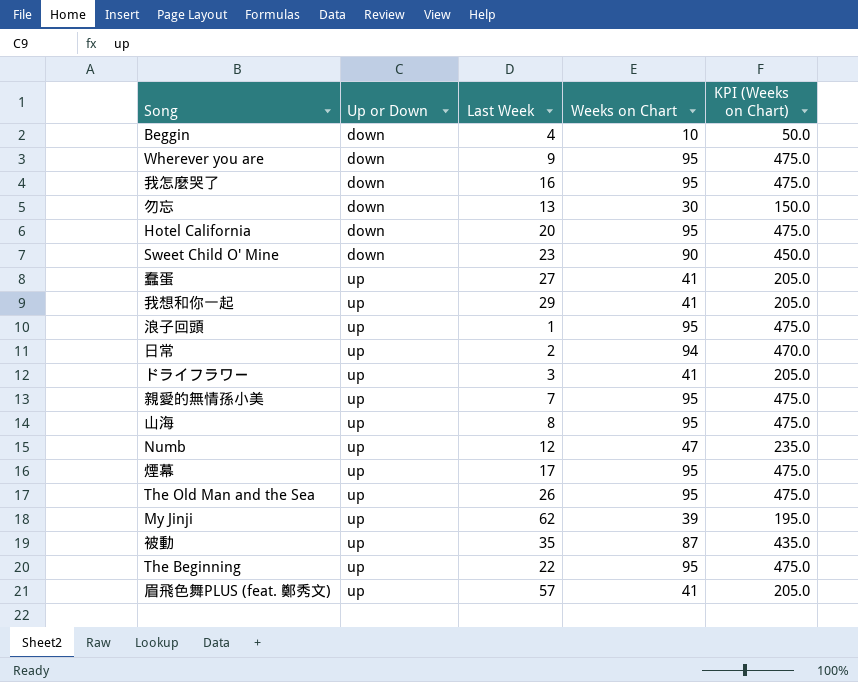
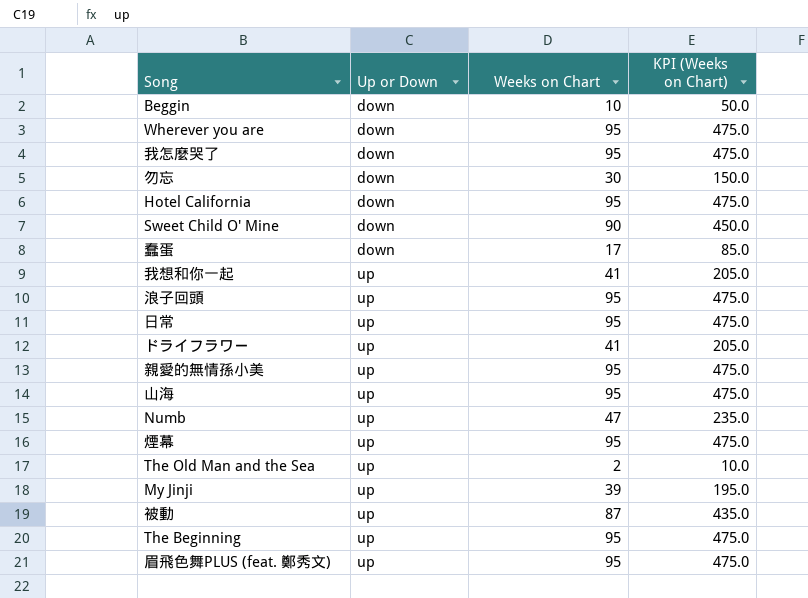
column Last Week | position: 3 -> none
蠢蛋 | Up or Down: up -> down
蠢蛋 | Weeks on Chart: 41 -> 17
蠢蛋 | KPI (Weeks on Chart): 205.0 -> 85.0
日常 | Weeks on Chart: 94 -> 95
日常 | KPI (Weeks on Chart): 470.0 -> 475.0
The Old Man and the Sea | Weeks on Chart: 95 -> 2
The Old Man and the Sea | KPI (Weeks on Chart): 475.0 -> 10.0
眉飛色舞PLUS (feat. 鄭秀文) | Weeks on Chart: 41 -> 95
眉飛色舞PLUS (feat. 鄭秀文) | KPI (Weeks on Chart): 205.0 -> 475.0

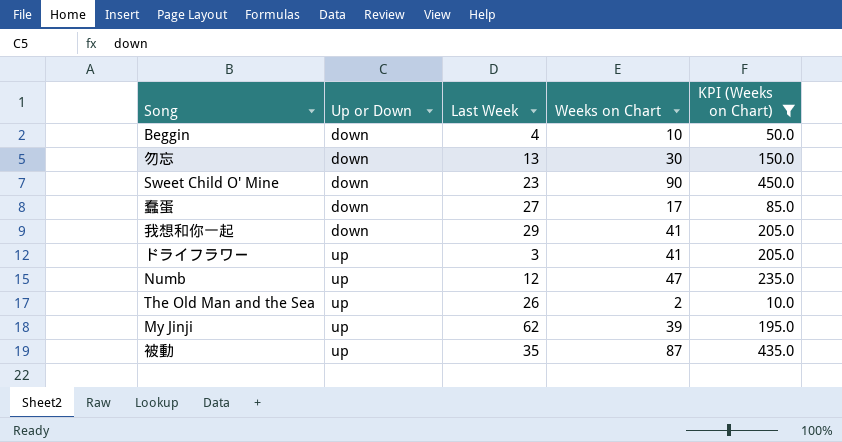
filter: none -> KPI (Weeks on Chart) != 475.0
column Last Week | position: none -> 3
我想和你一起 | Up or Down: up -> down

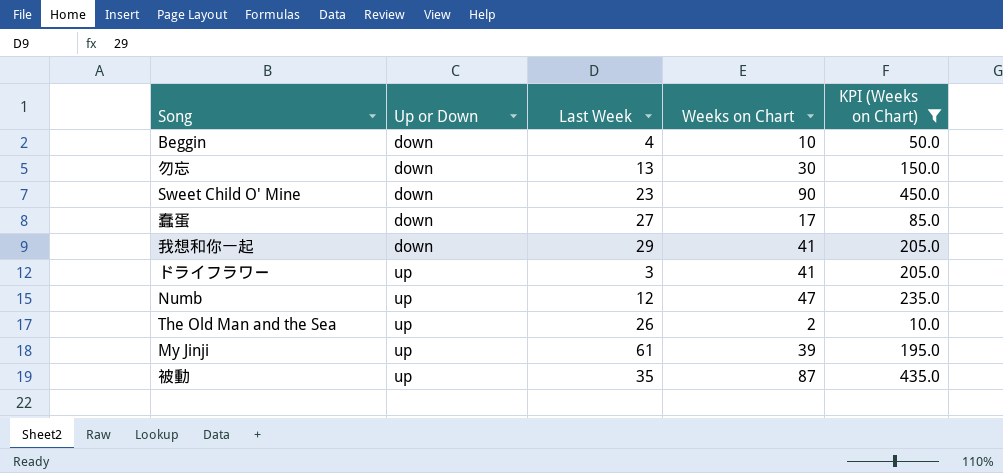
My Jinji | Last Week: 62 -> 61

